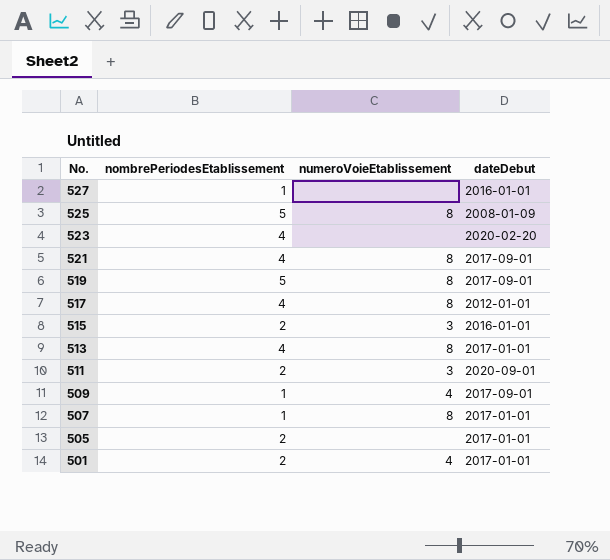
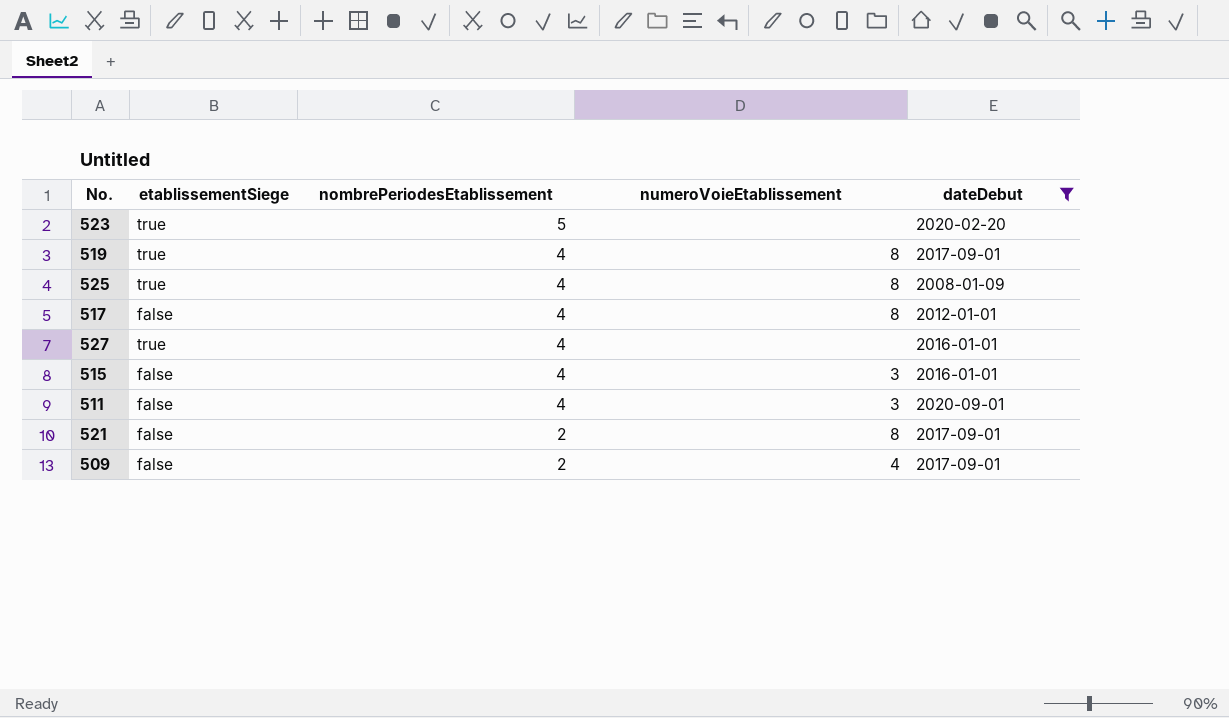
filter: none -> dateDebut != 2017-01-01
row order: No. descending -> nombrePeriodesEtablissement descending
column etablissementSiege | position: none -> 2
523 | nombrePeriodesEtablissement: 4 -> 5
519 | nombrePeriodesEtablissement: 5 -> 4
525 | nombrePeriodesEtablissement: 5 -> 4
527 | nombrePeriodesEtablissement: 1 -> 4
515 | nombrePeriodesEtablissement: 2 -> 4
511 | nombrePeriodesEtablissement: 2 -> 4
521 | nombrePeriodesEtablissement: 4 -> 2
509 | nombrePeriodesEtablissement: 1 -> 2

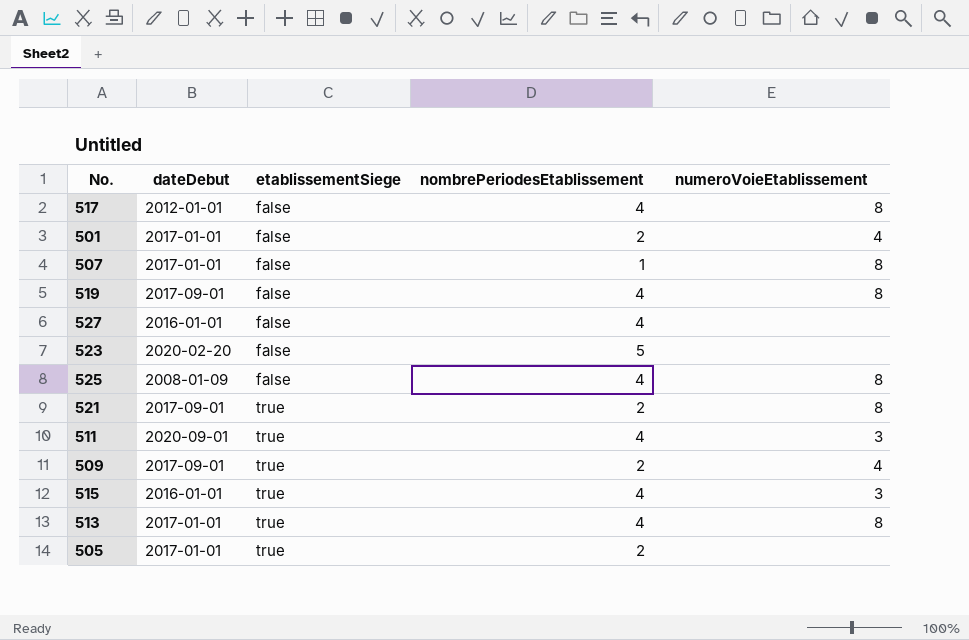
filter: dateDebut != 2017-01-01 -> none
row order: nombrePeriodesEtablissement descending -> etablissementSiege ascending
column dateDebut | position: 5 -> 2
519 | etablissementSiege: true -> false
527 | etablissementSiege: true -> false
523 | etablissementSiege: true -> false
525 | etablissementSiege: true -> false
521 | etablissementSiege: false -> true
511 | etablissementSiege: false -> true
509 | etablissementSiege: false -> true
515 | etablissementSiege: false -> true

